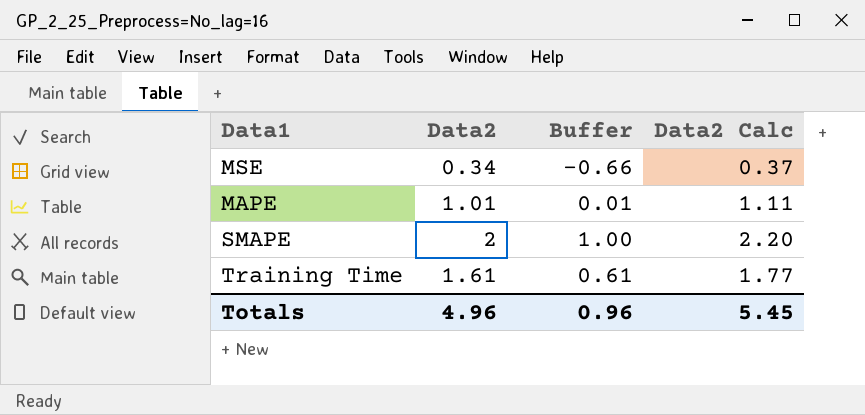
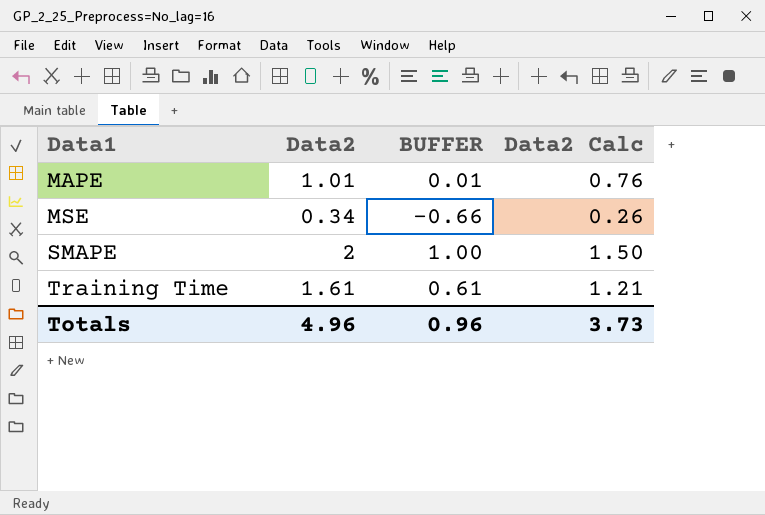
row order: none -> Data1 ascending
column name: Buffer -> BUFFER
column Data2 Calc | formula: [Data2] * 1.1 -> [Data2] * 0.75
Totals | Data2 Calc: 5.45 -> 3.73

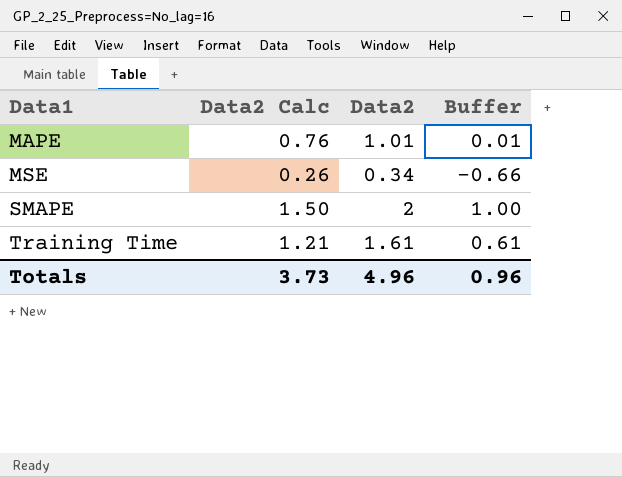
column Data2 Calc | position: 4 -> 2
column name: BUFFER -> Buffer

